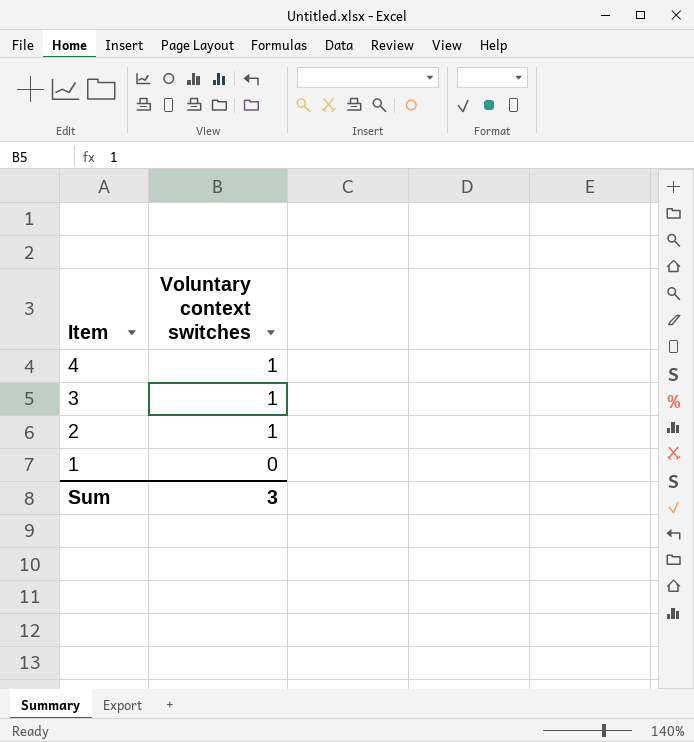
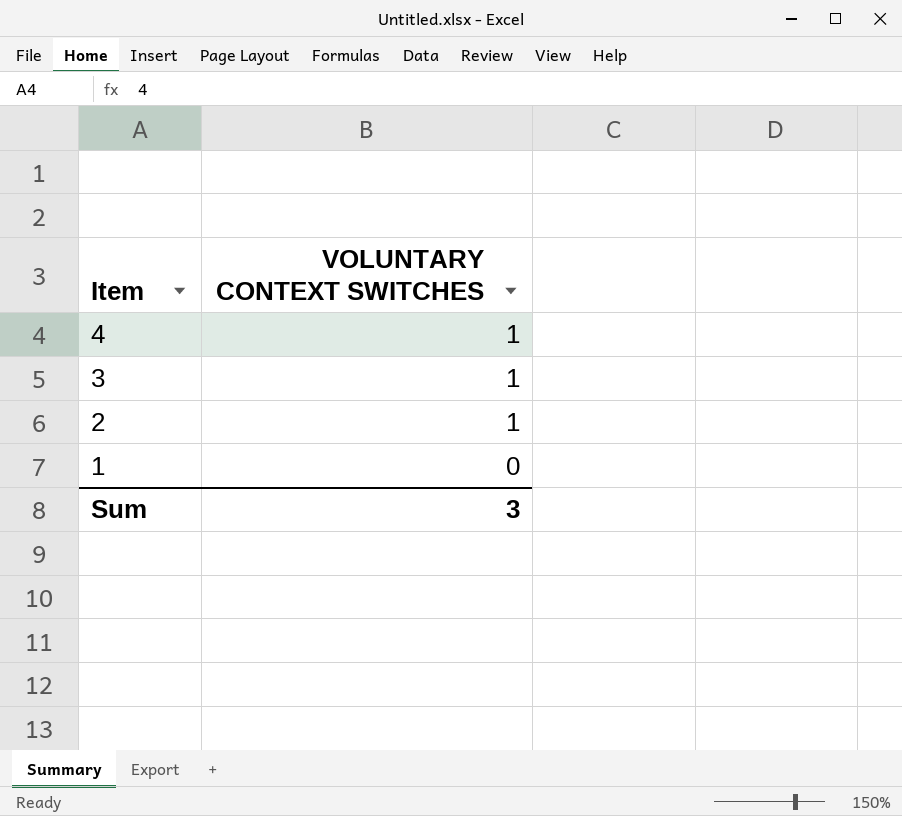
column name: Voluntary context switches -> VOLUNTARY CONTEXT SWITCHES

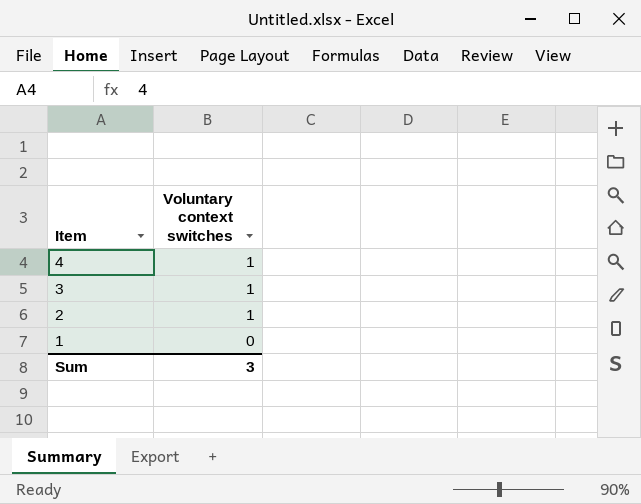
column name: VOLUNTARY CONTEXT SWITCHES -> Voluntary context switches

